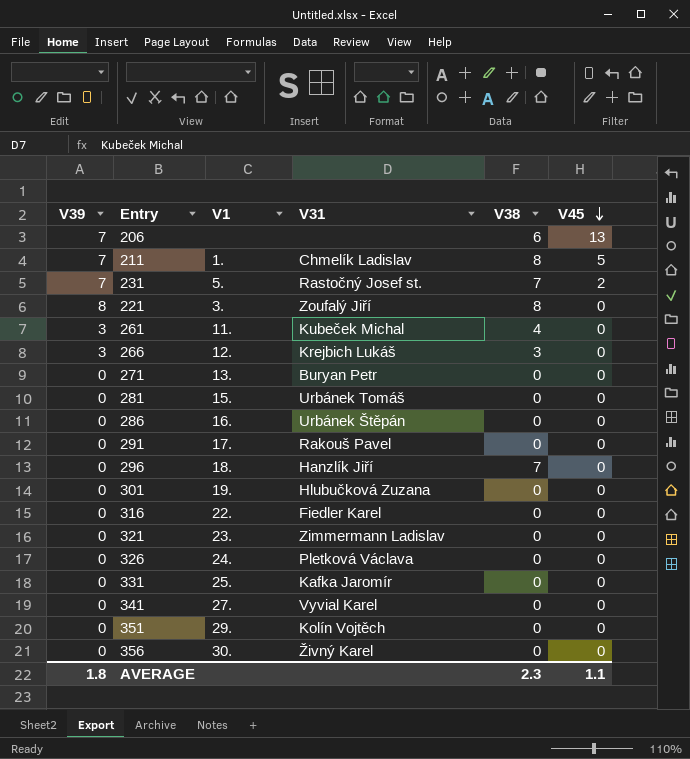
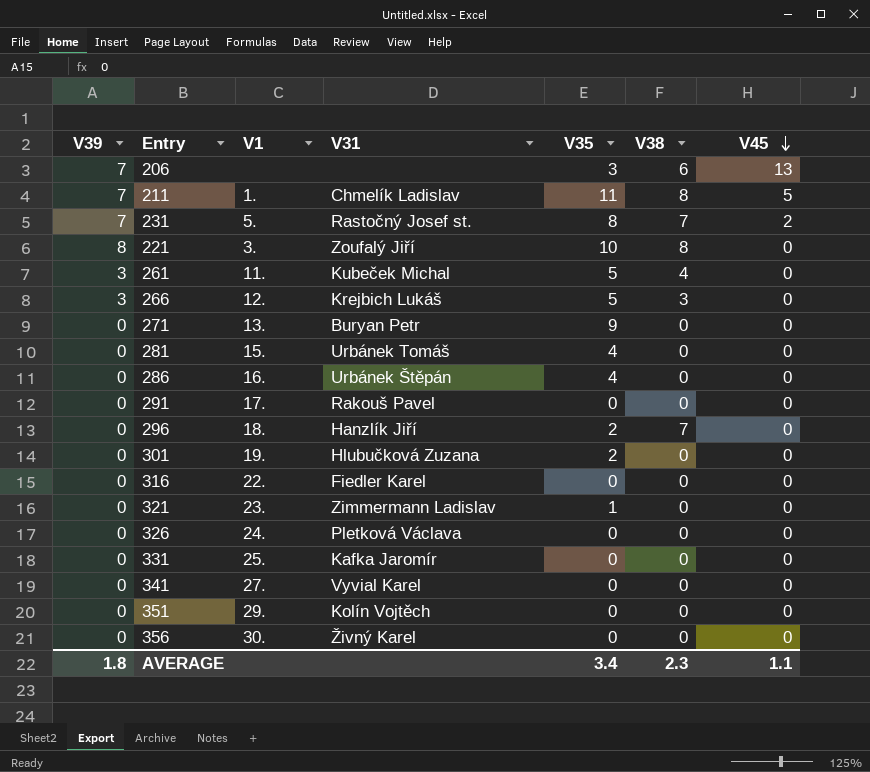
column V35 | position: none -> 5

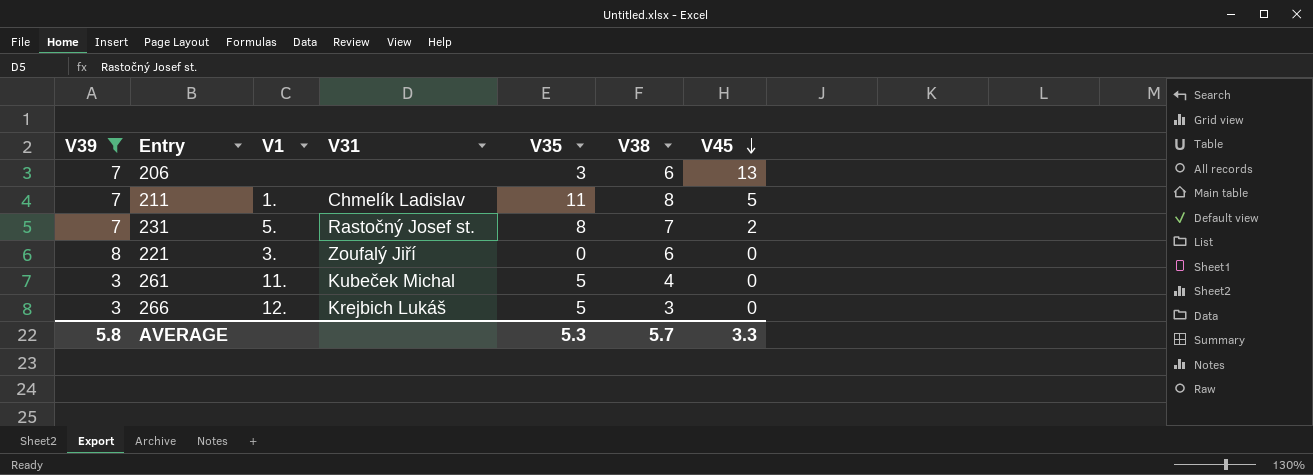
filter: none -> V39 != 0
221 | V35: 10 -> 0
221 | V38: 8 -> 6
AVERAGE | V39: 1.8 -> 5.8
AVERAGE | V35: 3.4 -> 5.3
AVERAGE | V38: 2.3 -> 5.7
AVERAGE | V45: 1.1 -> 3.3

